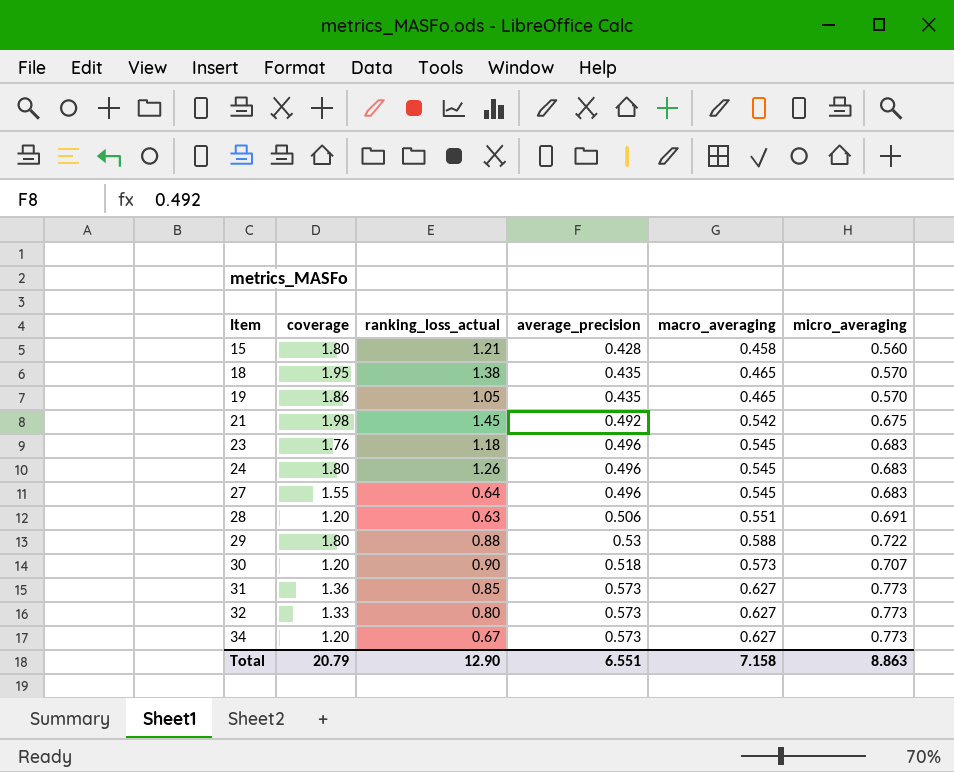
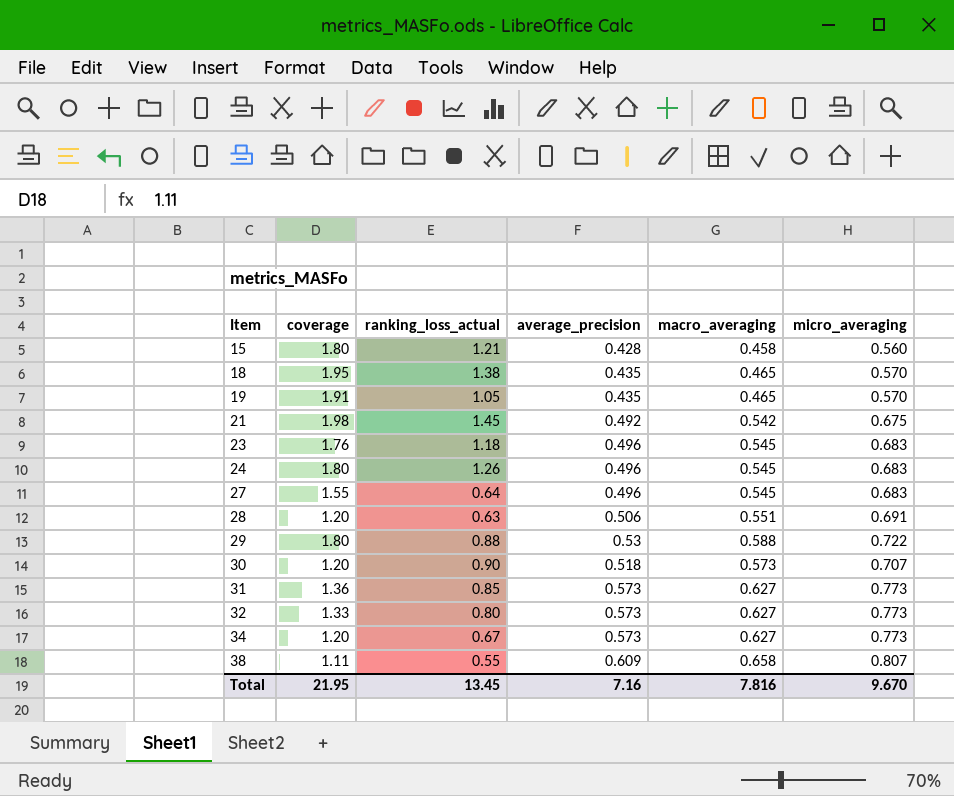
19 | coverage: 1.86 -> 1.91
row 38: none -> 1.11 | 0.55 | 0.609 | 0.658 | 0.807
Total | coverage: 20.79 -> 21.95
Total | ranking_loss_actual: 12.90 -> 13.45
Total | average_precision: 6.551 -> 7.16
Total | macro_averaging: 7.158 -> 7.816
Total | micro_averaging: 8.863 -> 9.670

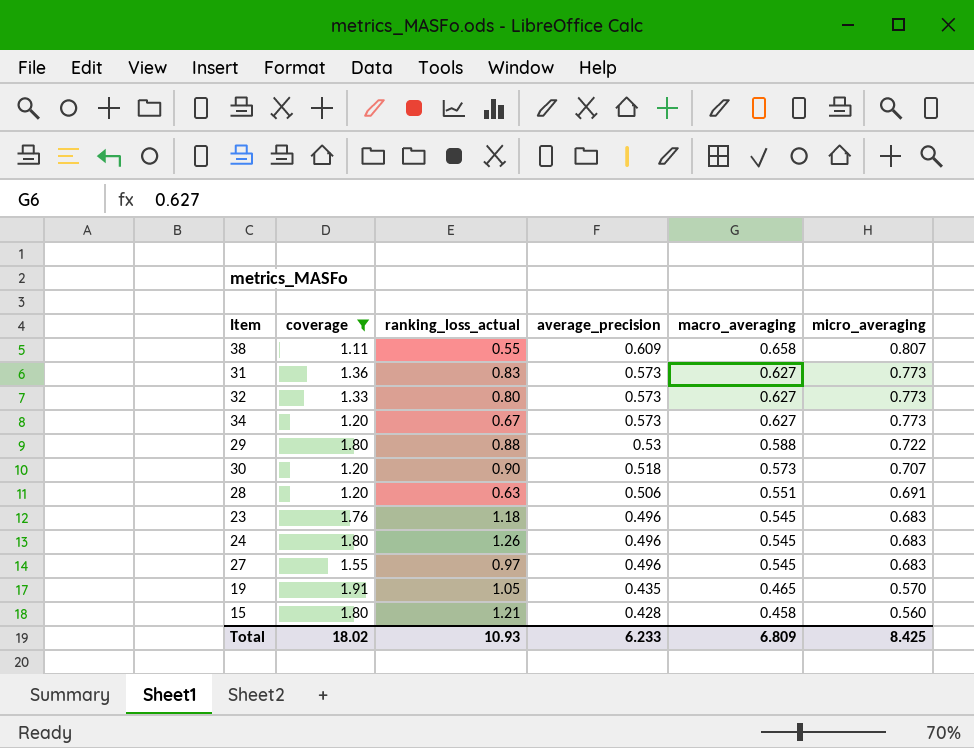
filter: none -> coverage <= 1.91
row order: Item ascending -> average_precision descending
31 | ranking_loss_actual: 0.85 -> 0.83
27 | ranking_loss_actual: 0.64 -> 0.97
Total | coverage: 21.95 -> 18.02
Total | ranking_loss_actual: 13.45 -> 10.93
Total | average_precision: 7.16 -> 6.233
Total | macro_averaging: 7.816 -> 6.809
Total | micro_averaging: 9.670 -> 8.425

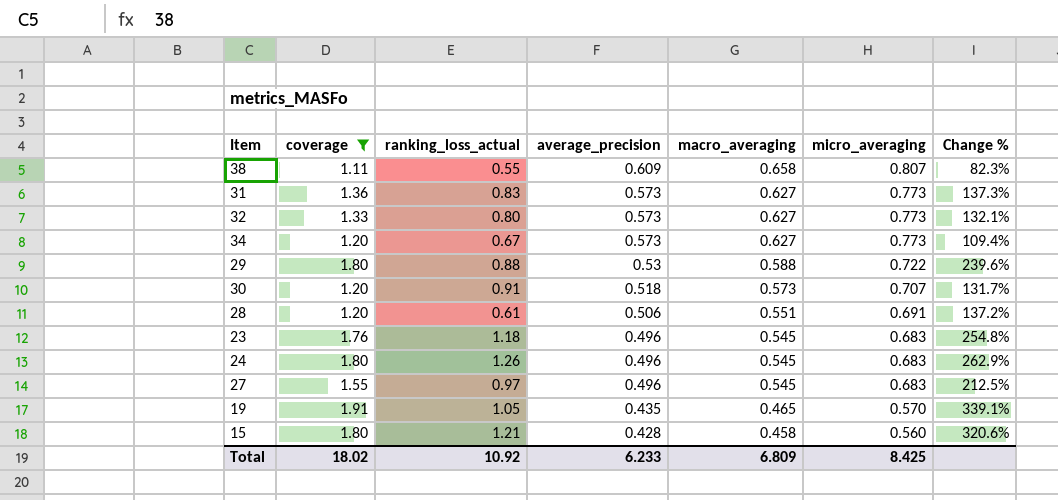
column Change % | formula: none -> ([coverage] - [average_precision]) / [average_precision]
30 | ranking_loss_actual: 0.90 -> 0.91
28 | ranking_loss_actual: 0.63 -> 0.61
Total | ranking_loss_actual: 10.93 -> 10.92

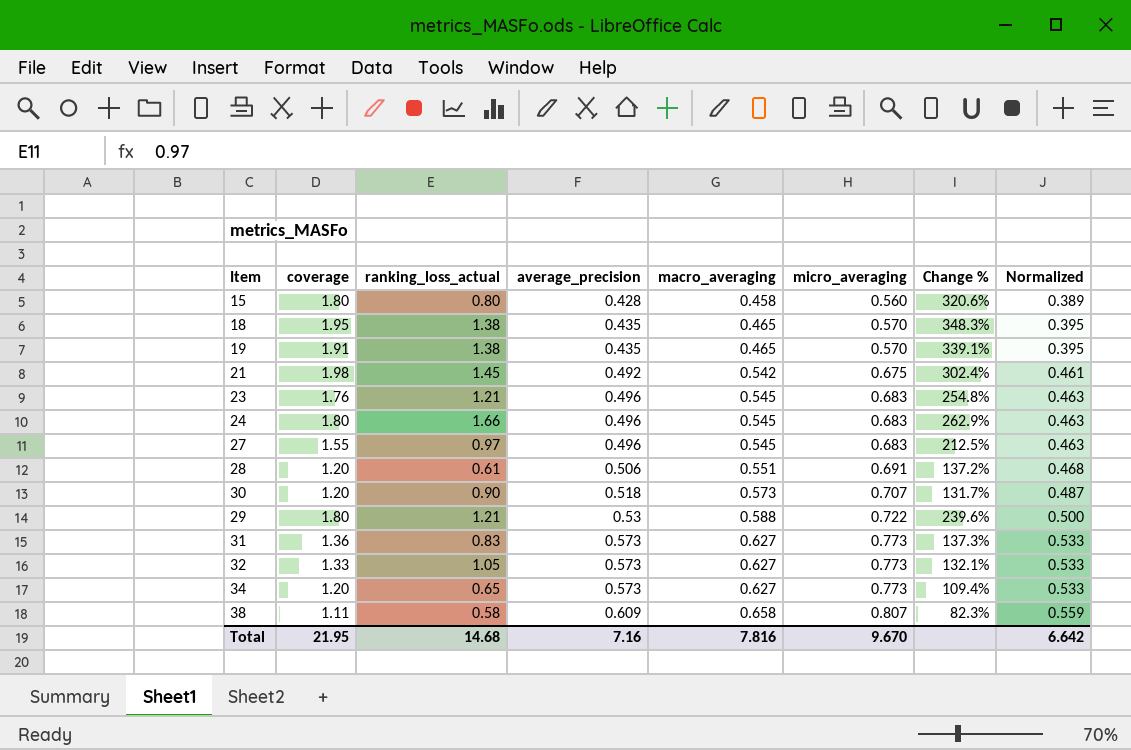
filter: coverage <= 1.91 -> none
row order: average_precision descending -> average_precision ascending
column Normalized | formula: none -> [macro_averaging] * 0.85
15 | ranking_loss_actual: 1.21 -> 0.80
19 | ranking_loss_actual: 1.05 -> 1.38
23 | ranking_loss_actual: 1.18 -> 1.21
24 | ranking_loss_actual: 1.26 -> 1.66
30 | ranking_loss_actual: 0.91 -> 0.90
29 | ranking_loss_actual: 0.88 -> 1.21
32 | ranking_loss_actual: 0.80 -> 1.05
34 | ranking_loss_actual: 0.67 -> 0.65
38 | ranking_loss_actual: 0.55 -> 0.58
Total | coverage: 18.02 -> 21.95
Total | ranking_loss_actual: 10.92 -> 14.68
Total | average_precision: 6.233 -> 7.16
Total | macro_averaging: 6.809 -> 7.816
Total | micro_averaging: 8.425 -> 9.670

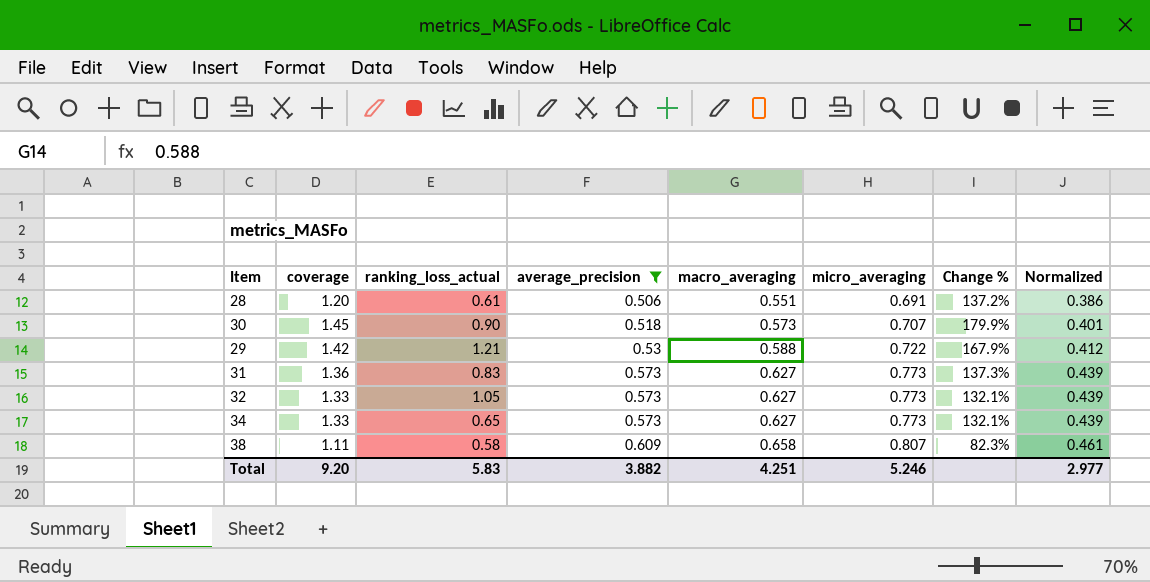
filter: none -> average_precision >= 0.506
column Normalized | formula: [macro_averaging] * 0.85 -> [macro_averaging] * 0.7
30 | coverage: 1.20 -> 1.45
30 | Change %: 131.7% -> 179.9%
29 | coverage: 1.80 -> 1.42
29 | Change %: 239.6% -> 167.9%
34 | coverage: 1.20 -> 1.33
34 | Change %: 109.4% -> 132.1%
Total | coverage: 21.95 -> 9.20
Total | ranking_loss_actual: 14.68 -> 5.83
Total | average_precision: 7.16 -> 3.882
Total | macro_averaging: 7.816 -> 4.251
Total | micro_averaging: 9.670 -> 5.246
Total | Normalized: 6.642 -> 2.977

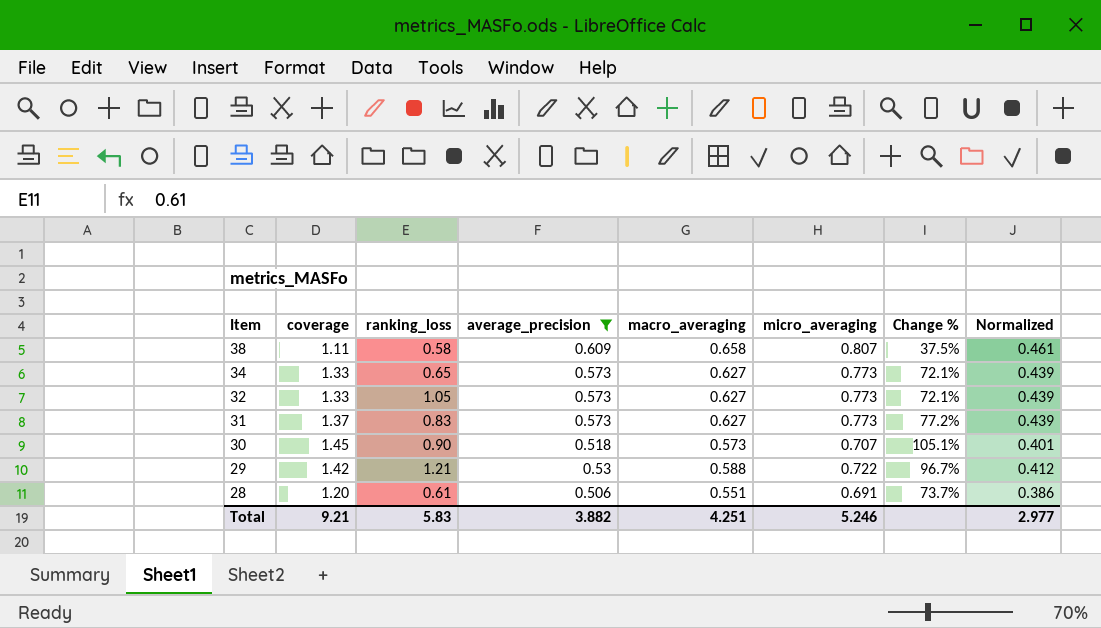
row order: average_precision ascending -> Item descending
column name: ranking_loss_actual -> ranking_loss
column Change % | formula: ([coverage] - [average_precision]) / [average_precision] -> ([coverage] - [micro_averaging]) / [micro_averaging]
31 | coverage: 1.36 -> 1.37
Total | coverage: 9.20 -> 9.21

